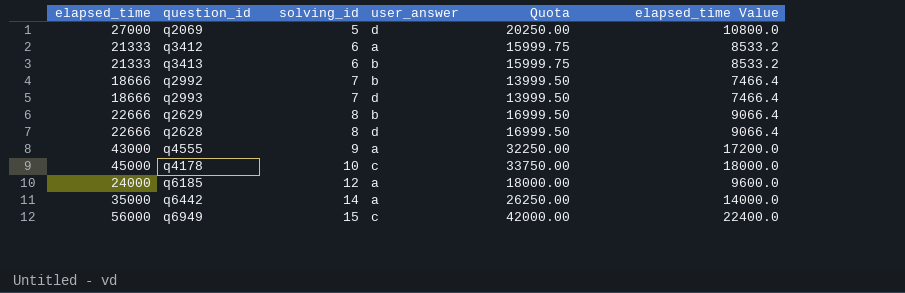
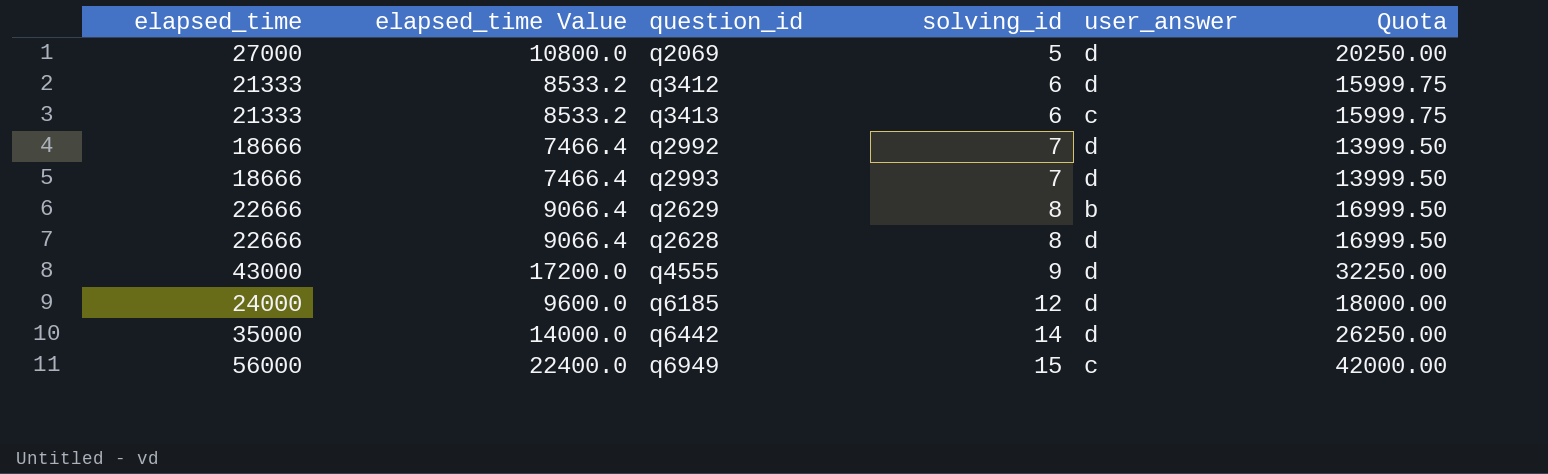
column elapsed_time Value | position: 6 -> 2
row q4178: 45000 | 10 | c | 33750.00 | 18000.0 -> none
q3412 | user_answer: a -> d
q3413 | user_answer: b -> c
q2992 | user_answer: b -> d
q4555 | user_answer: a -> d
q6185 | user_answer: a -> d
q6442 | user_answer: a -> d

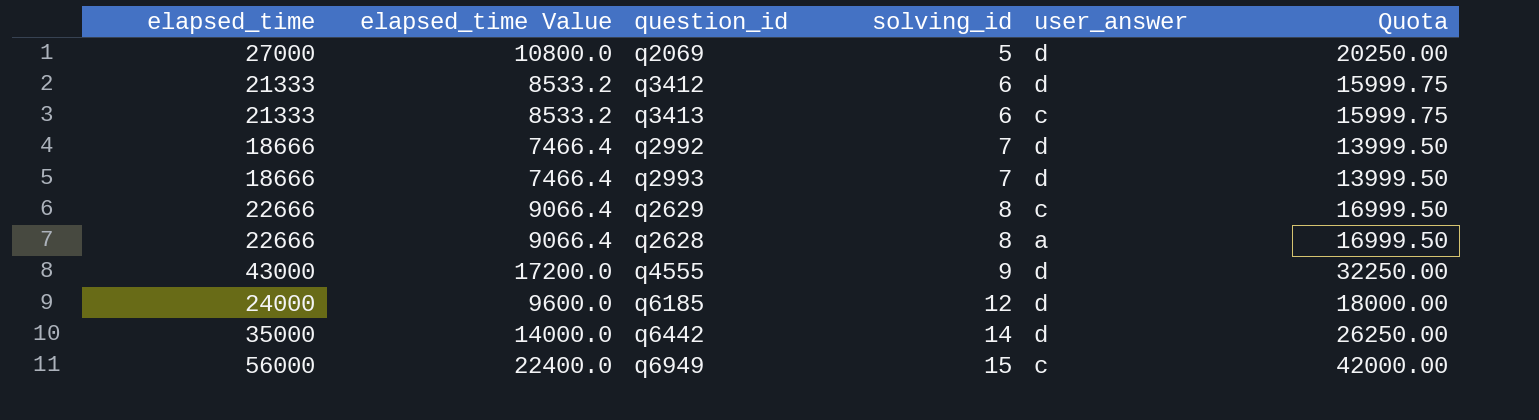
q2629 | user_answer: b -> c
q2628 | user_answer: d -> a

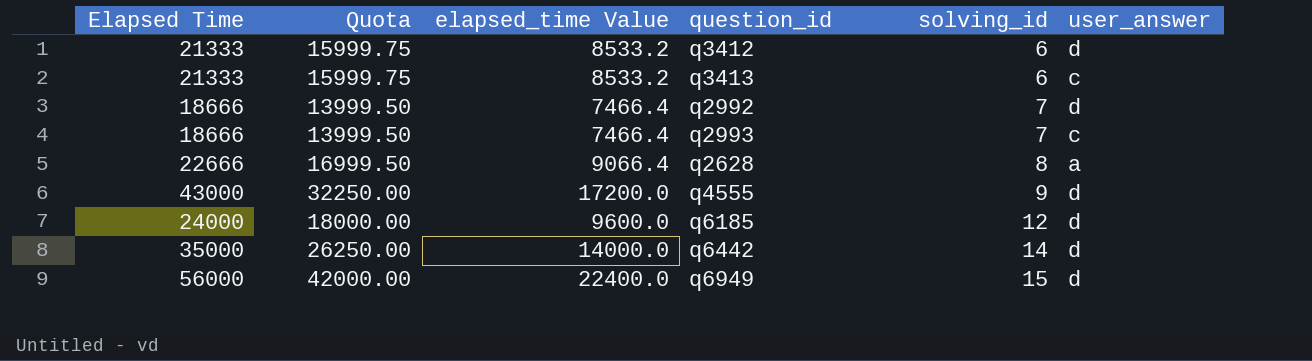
column name: elapsed_time -> Elapsed Time
column Quota | position: 6 -> 2
row q2069: 27000 | 10800.0 | 5 | d | 20250.00 -> none
row q2629: 22666 | 9066.4 | 8 | c | 16999.50 -> none
q2993 | user_answer: d -> c
q6949 | user_answer: c -> d

